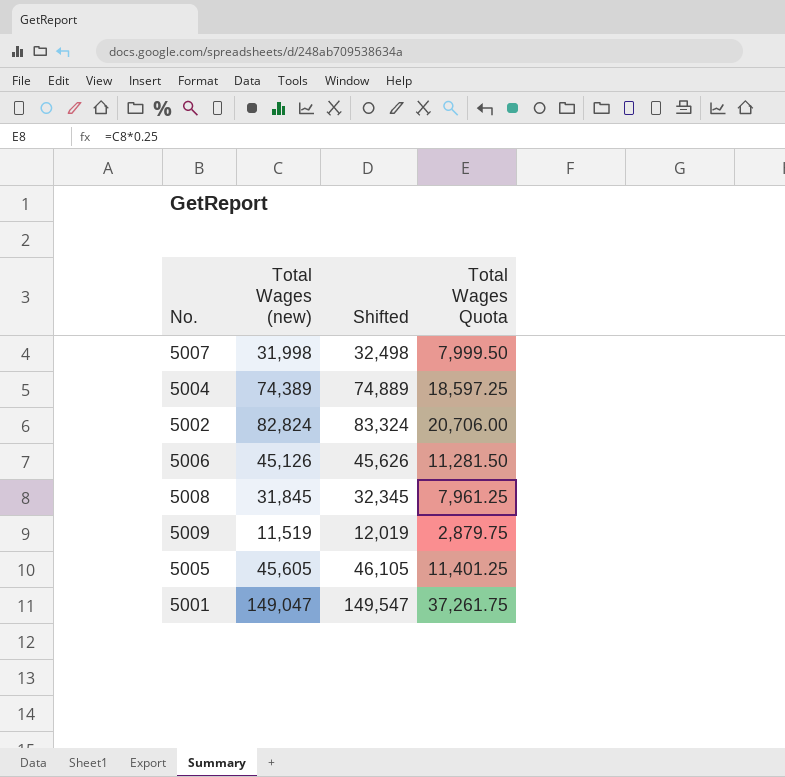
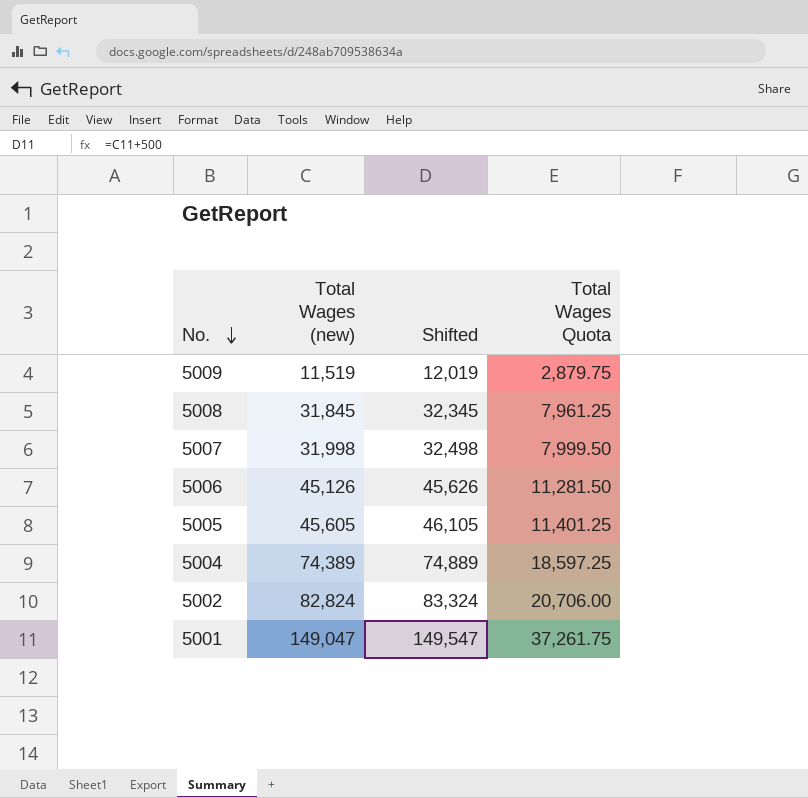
row order: none -> No. descending

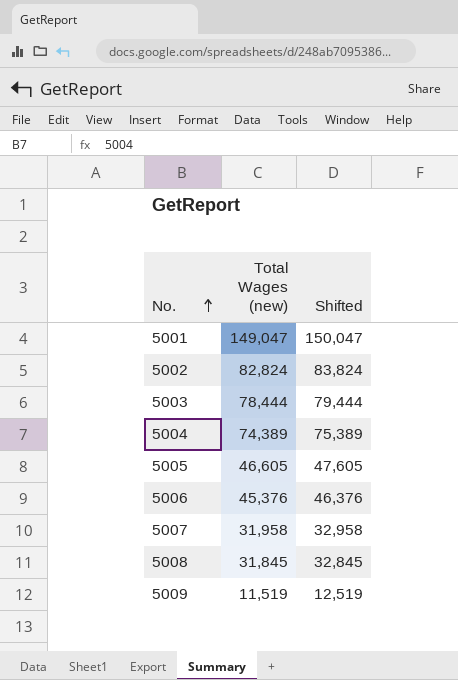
row order: No. descending -> No. ascending
column Total Wages Quota | formula: [Total Wages (new)] * 0.25 -> none
column Shifted | formula: [Total Wages (new)] + 500 -> [Total Wages (new)] + 1000
row 5003: none -> 78,444 | 79,444
5005 | Total Wages (new): 45,605 -> 46,605
5006 | Total Wages (new): 45,126 -> 45,376
5007 | Total Wages (new): 31,998 -> 31,958

